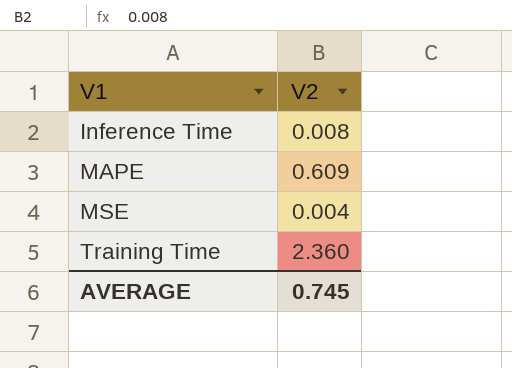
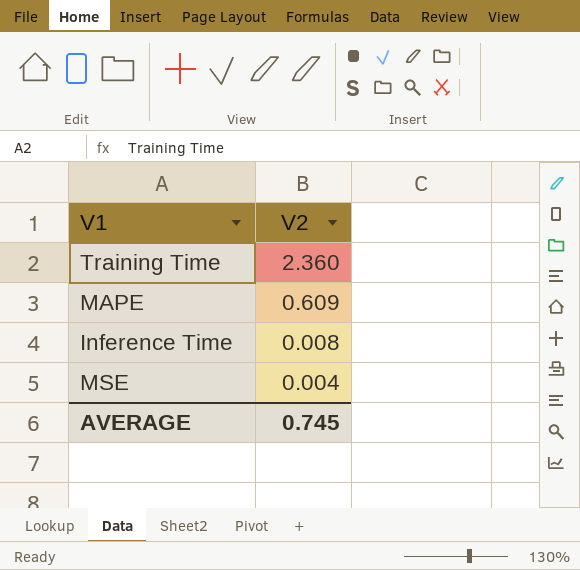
row order: V1 ascending -> V2 descending

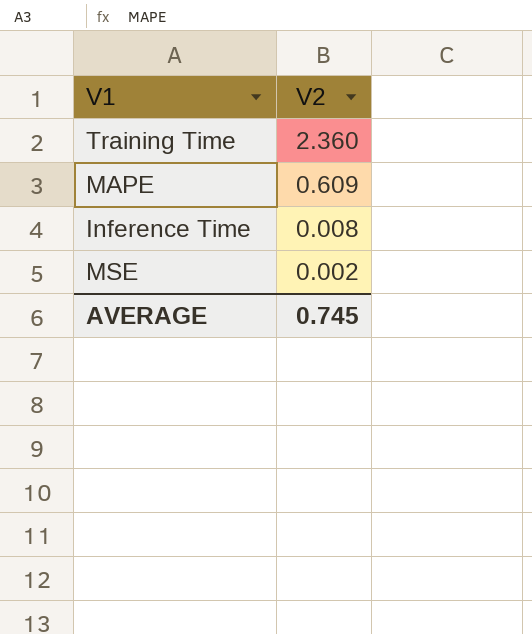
MSE | V2: 0.004 -> 0.002

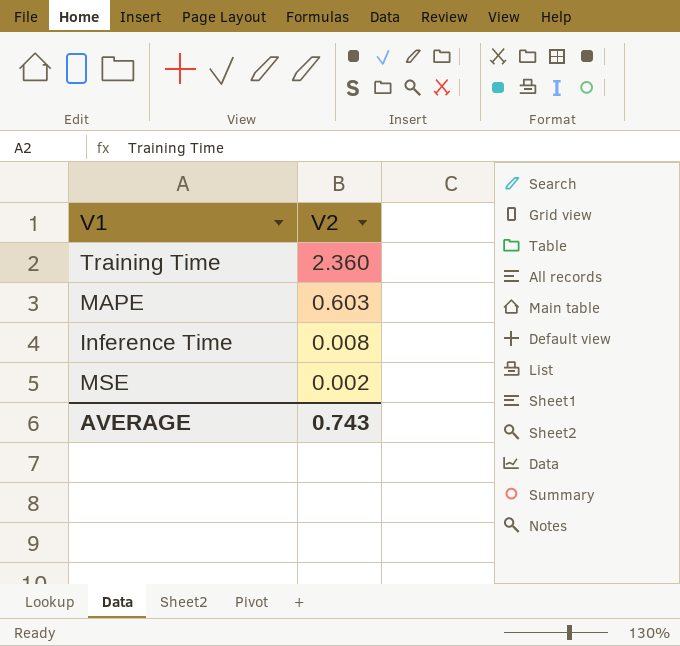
MAPE | V2: 0.609 -> 0.603
AVERAGE | V2: 0.745 -> 0.743

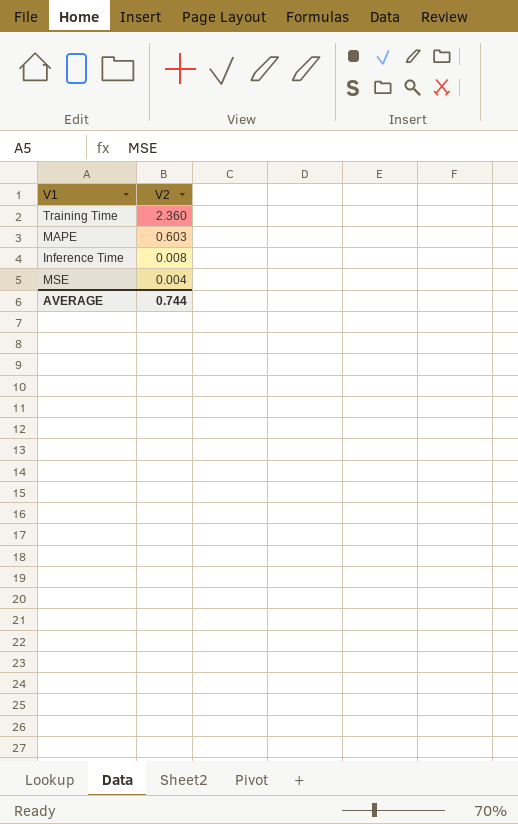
MSE | V2: 0.002 -> 0.004
AVERAGE | V2: 0.743 -> 0.744

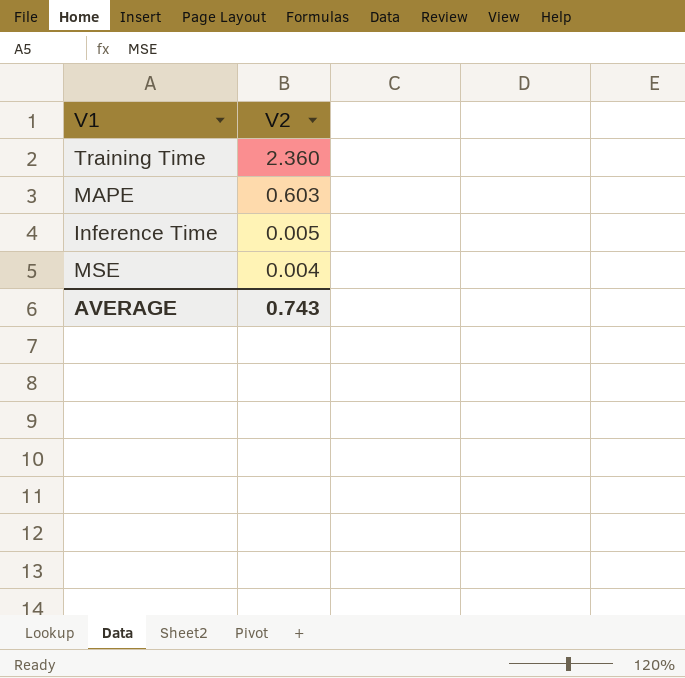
Inference Time | V2: 0.008 -> 0.005
AVERAGE | V2: 0.744 -> 0.743

